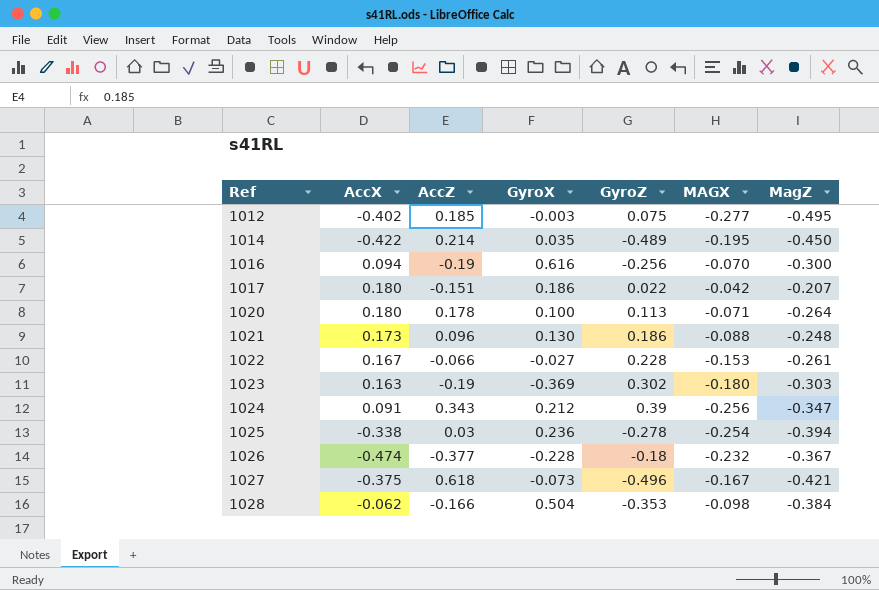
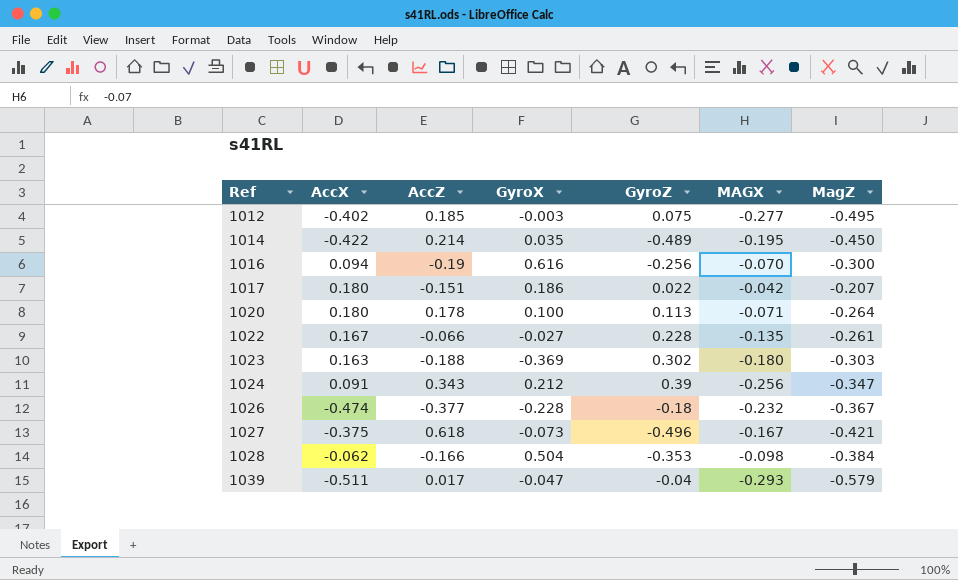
row 1021: 0.173 | 0.096 | 0.130 | 0.186 | -0.088 | -0.248 -> none
row 1025: -0.338 | 0.03 | 0.236 | -0.278 | -0.254 | -0.394 -> none
1022 | MAGX: -0.153 -> -0.135
1023 | AccZ: -0.19 -> -0.188
row 1039: none -> -0.511 | 0.017 | -0.047 | -0.04 | -0.293 | -0.579

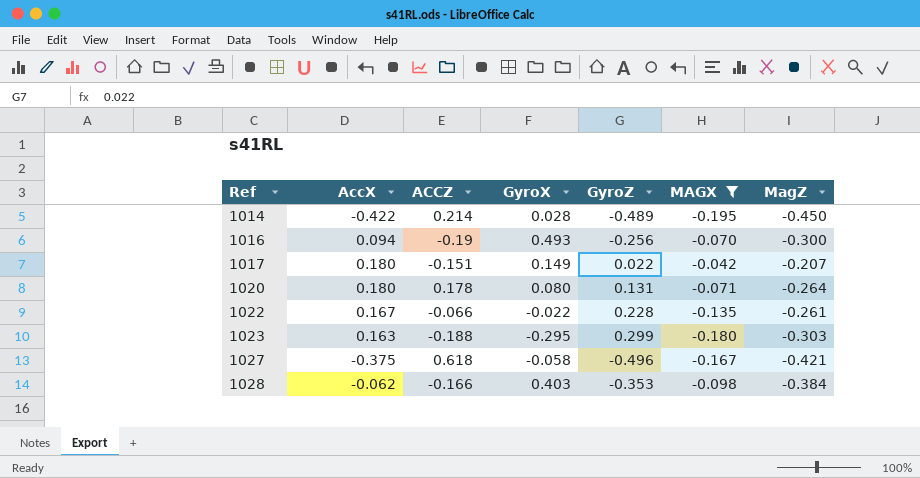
filter: none -> MAGX >= -0.195
column name: AccZ -> ACCZ
1014 | GyroX: 0.035 -> 0.028
1016 | GyroX: 0.616 -> 0.493
1017 | GyroX: 0.186 -> 0.149
1020 | GyroX: 0.100 -> 0.080
1020 | GyroZ: 0.113 -> 0.131
1022 | GyroX: -0.027 -> -0.022
1023 | GyroX: -0.369 -> -0.295
1023 | GyroZ: 0.302 -> 0.299
1027 | GyroX: -0.073 -> -0.058
1028 | GyroX: 0.504 -> 0.403

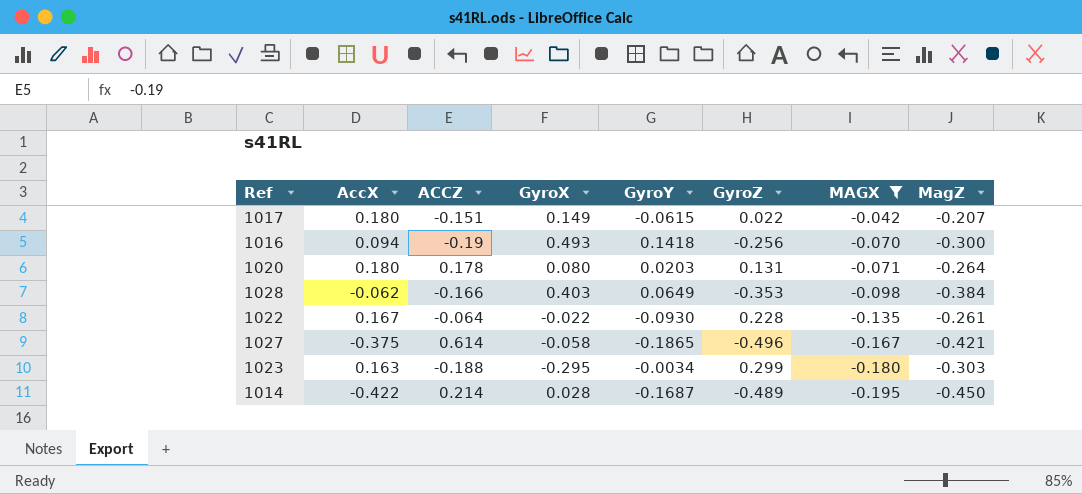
row order: Ref ascending -> MAGX descending
column GyroY | position: none -> 5
1022 | ACCZ: -0.066 -> -0.064
1027 | ACCZ: 0.618 -> 0.614

